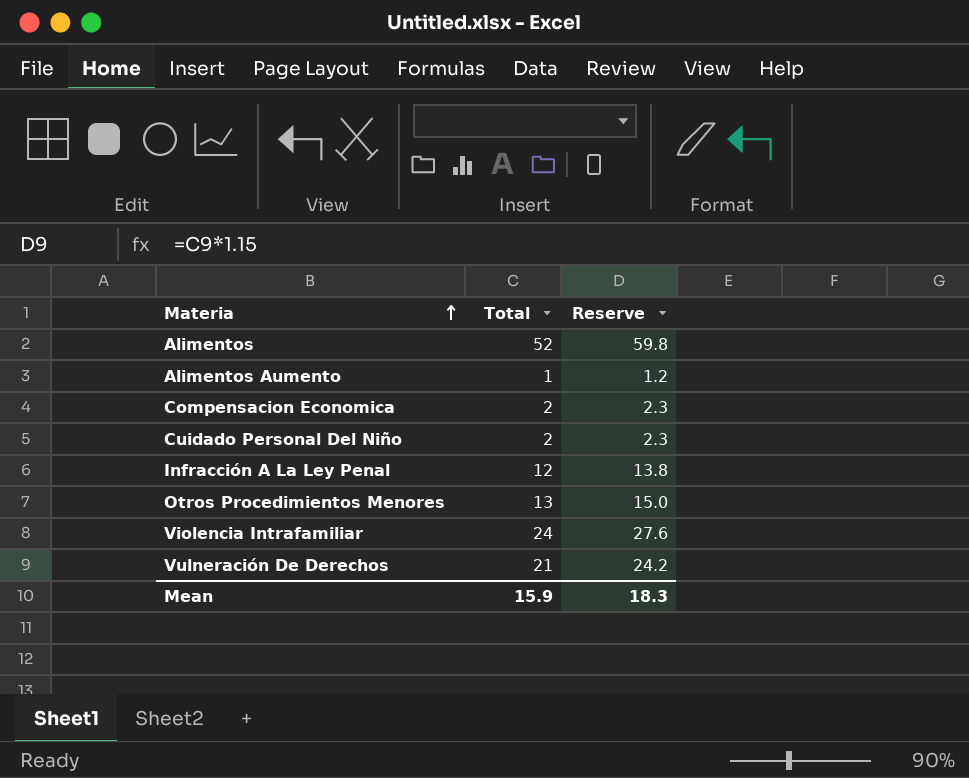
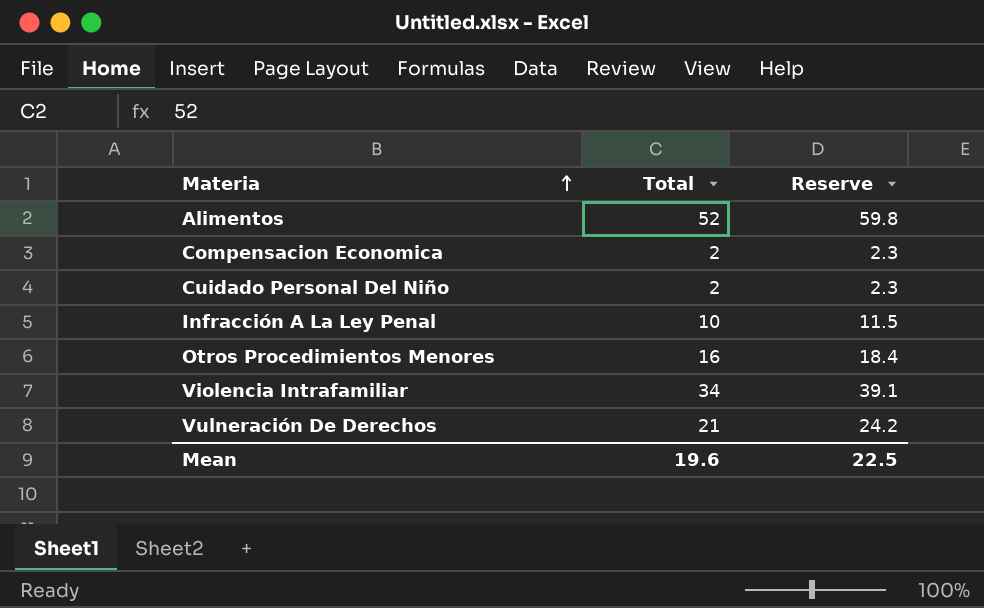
row Alimentos Aumento: 1 | 1.2 -> none
Infracción A La Ley Penal | Total: 12 -> 10
Infracción A La Ley Penal | Reserve: 13.8 -> 11.5
Otros Procedimientos Menores | Total: 13 -> 16
Otros Procedimientos Menores | Reserve: 15.0 -> 18.4
Violencia Intrafamiliar | Total: 24 -> 34
Violencia Intrafamiliar | Reserve: 27.6 -> 39.1
Mean | Total: 15.9 -> 19.6
Mean | Reserve: 18.3 -> 22.5

